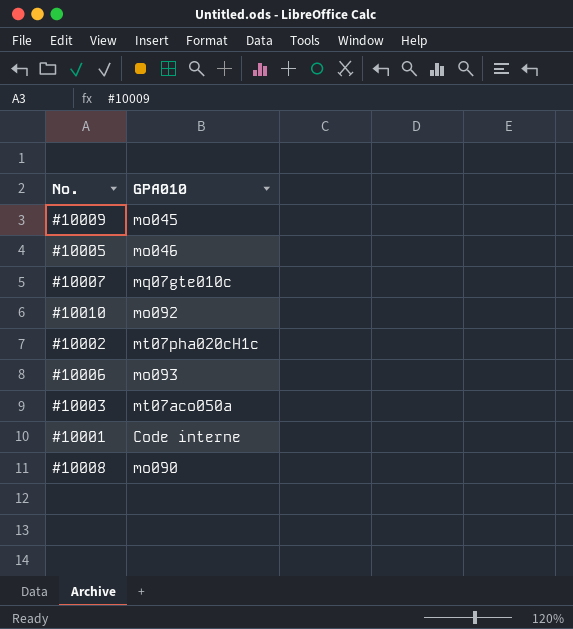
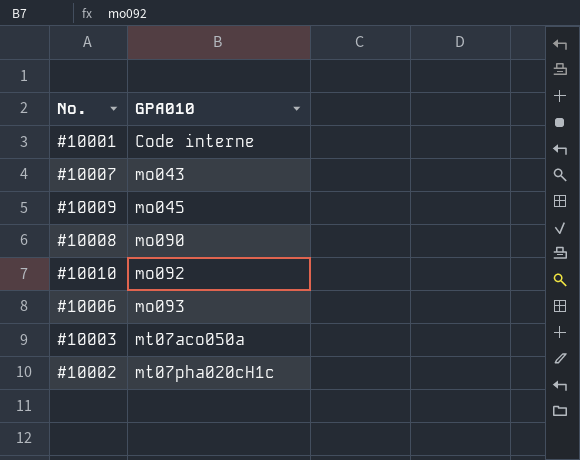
row order: none -> GPA010 ascending
row #10005: mo046 -> none
#10007 | GPA010: mq07gte010c -> mo043

